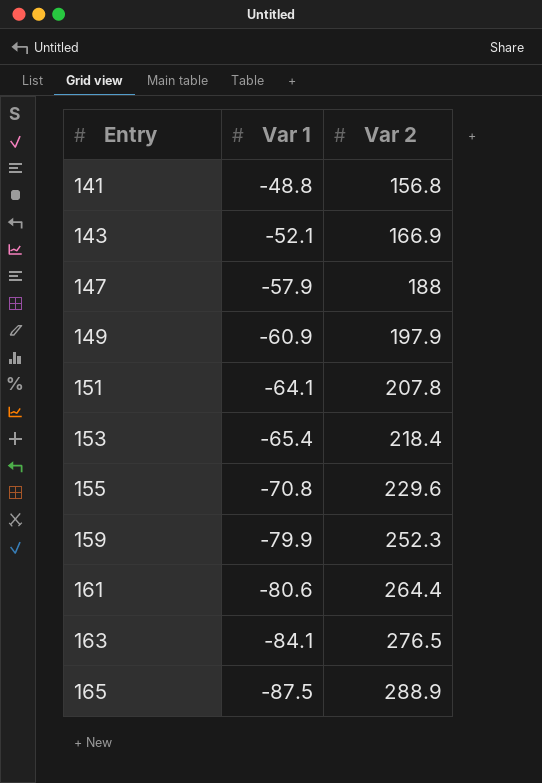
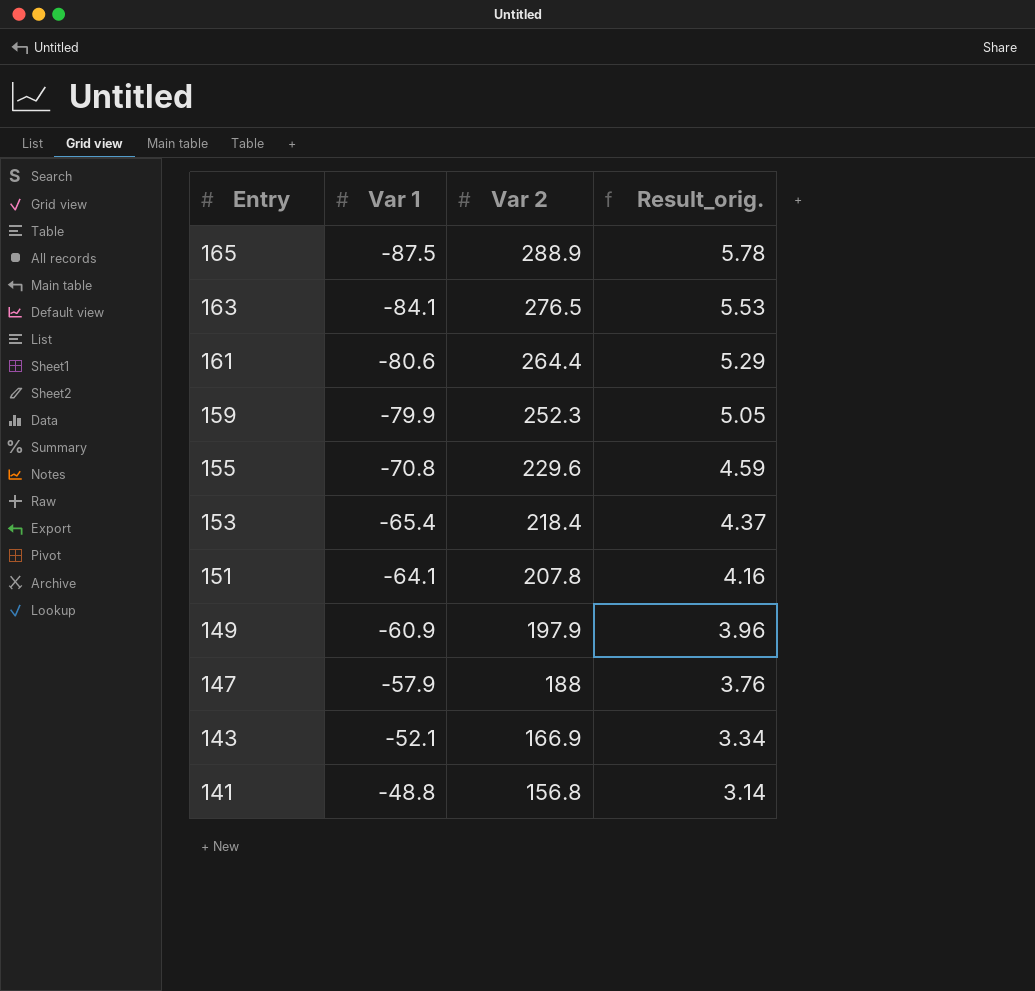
row order: Entry ascending -> Entry descending
column Result_orig. | formula: none -> [Var 2] * 0.02

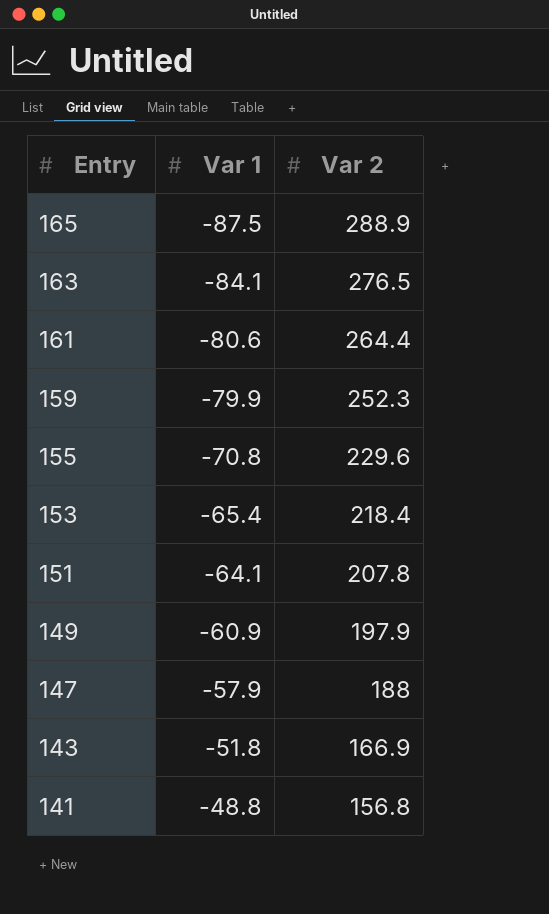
column Result_orig. | formula: [Var 2] * 0.02 -> none
143 | Var 1: -52.1 -> -51.8

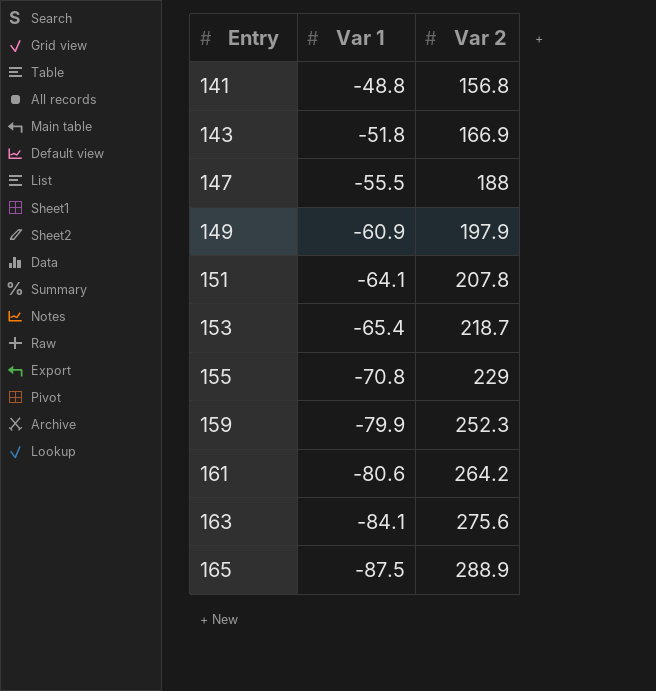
row order: Entry descending -> Entry ascending
147 | Var 1: -57.9 -> -55.5
153 | Var 2: 218.4 -> 218.7
155 | Var 2: 229.6 -> 229
161 | Var 2: 264.4 -> 264.2
163 | Var 2: 276.5 -> 275.6

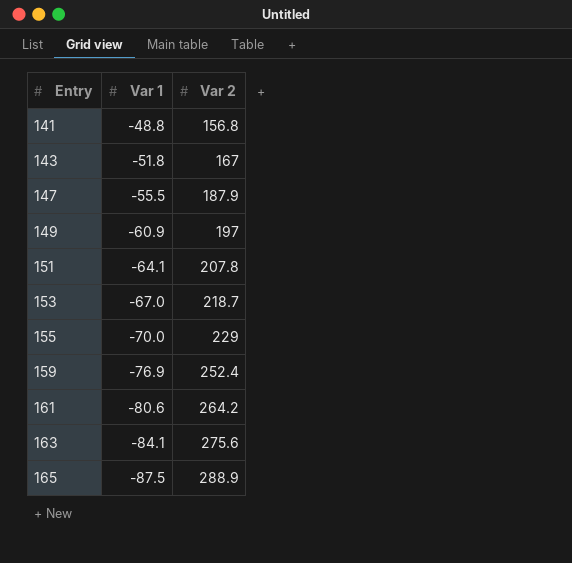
143 | Var 2: 166.9 -> 167
147 | Var 2: 188 -> 187.9
149 | Var 2: 197.9 -> 197
153 | Var 1: -65.4 -> -67.0
155 | Var 1: -70.8 -> -70.0
159 | Var 1: -79.9 -> -76.9
159 | Var 2: 252.3 -> 252.4

